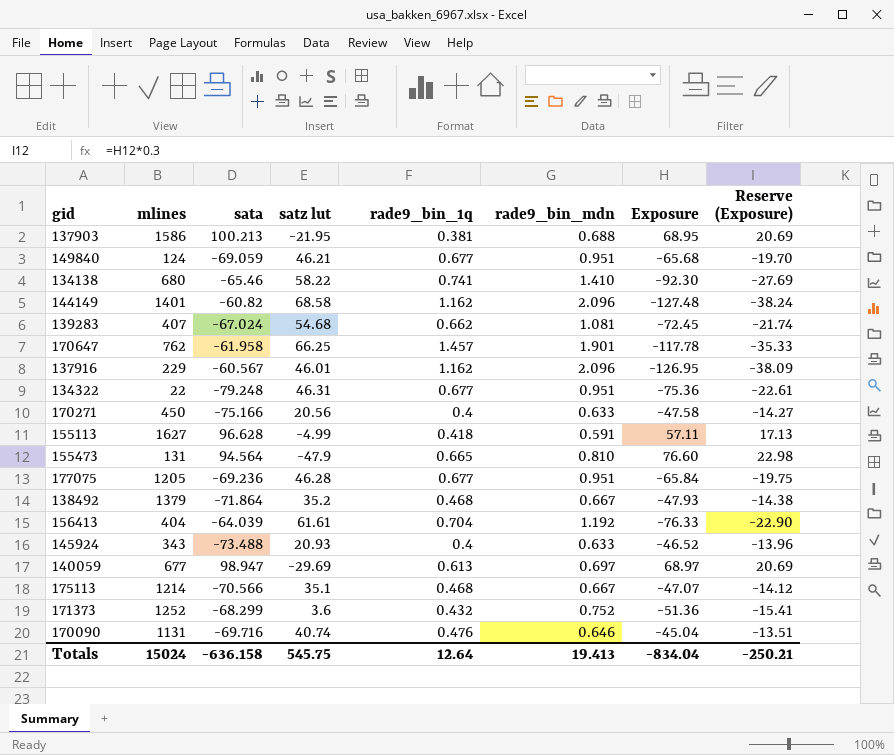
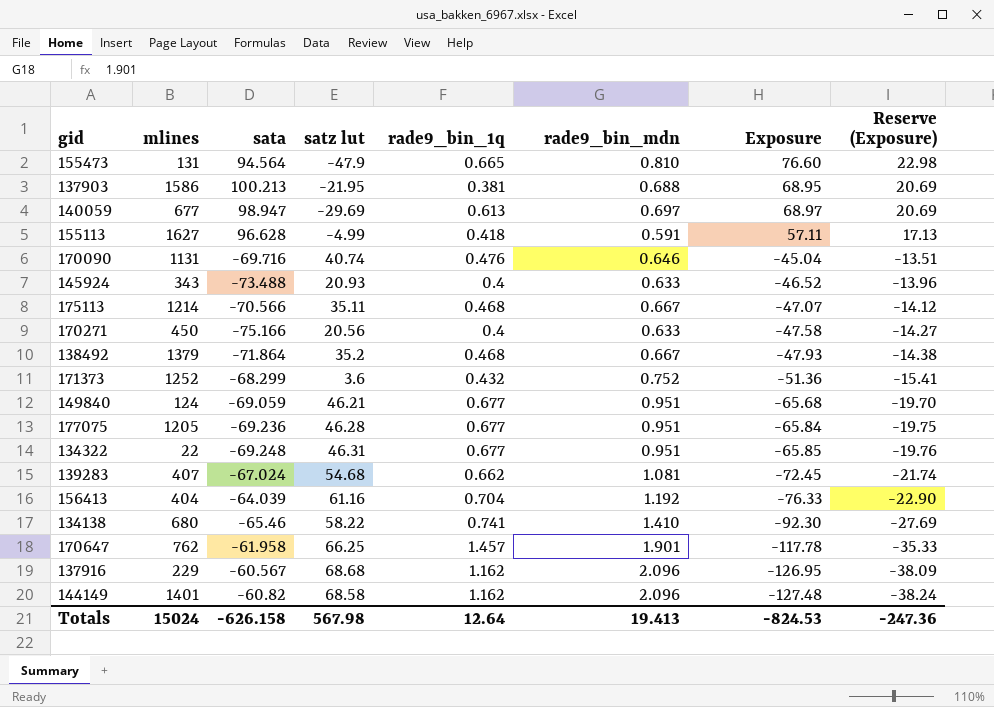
row order: none -> Reserve (Exposure) descending
175113 | satz lut: 35.1 -> 35.11
134322 | sata: -79.248 -> -69.248
134322 | Exposure: -75.36 -> -65.85
134322 | Reserve (Exposure): -22.61 -> -19.76
156413 | satz lut: 61.61 -> 61.16
137916 | satz lut: 46.01 -> 68.68
Totals | sata: -636.158 -> -626.158
Totals | satz lut: 545.75 -> 567.98
Totals | Exposure: -834.04 -> -824.53
Totals | Reserve (Exposure): -250.21 -> -247.36

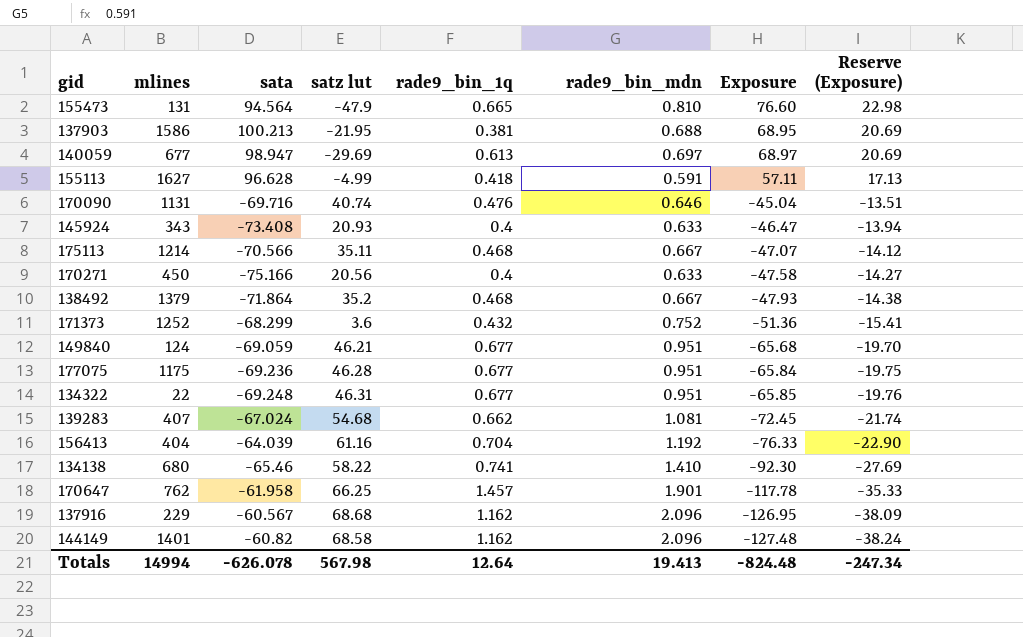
145924 | sata: -73.488 -> -73.408
145924 | Exposure: -46.52 -> -46.47
145924 | Reserve (Exposure): -13.96 -> -13.94
177075 | mlines: 1205 -> 1175
Totals | mlines: 15024 -> 14994
Totals | sata: -626.158 -> -626.078
Totals | Exposure: -824.53 -> -824.48
Totals | Reserve (Exposure): -247.36 -> -247.34

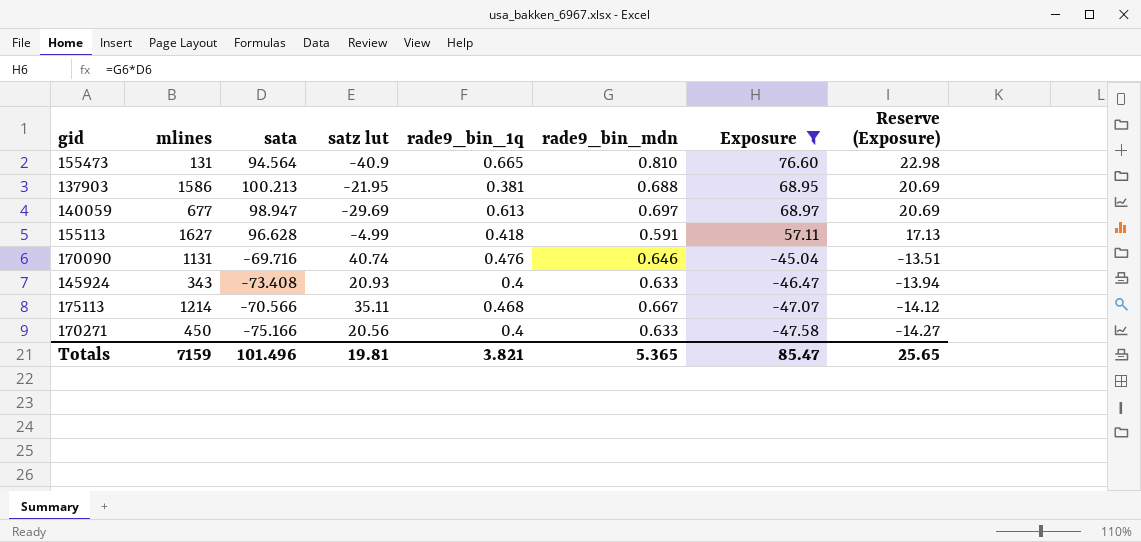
filter: none -> Exposure >= -47.58
155473 | satz lut: -47.9 -> -40.9
Totals | mlines: 14994 -> 7159
Totals | sata: -626.078 -> 101.496
Totals | satz lut: 567.98 -> 19.81
Totals | rade9_bin_1q: 12.64 -> 3.821
Totals | rade9_bin_mdn: 19.413 -> 5.365
Totals | Exposure: -824.48 -> 85.47
Totals | Reserve (Exposure): -247.34 -> 25.65

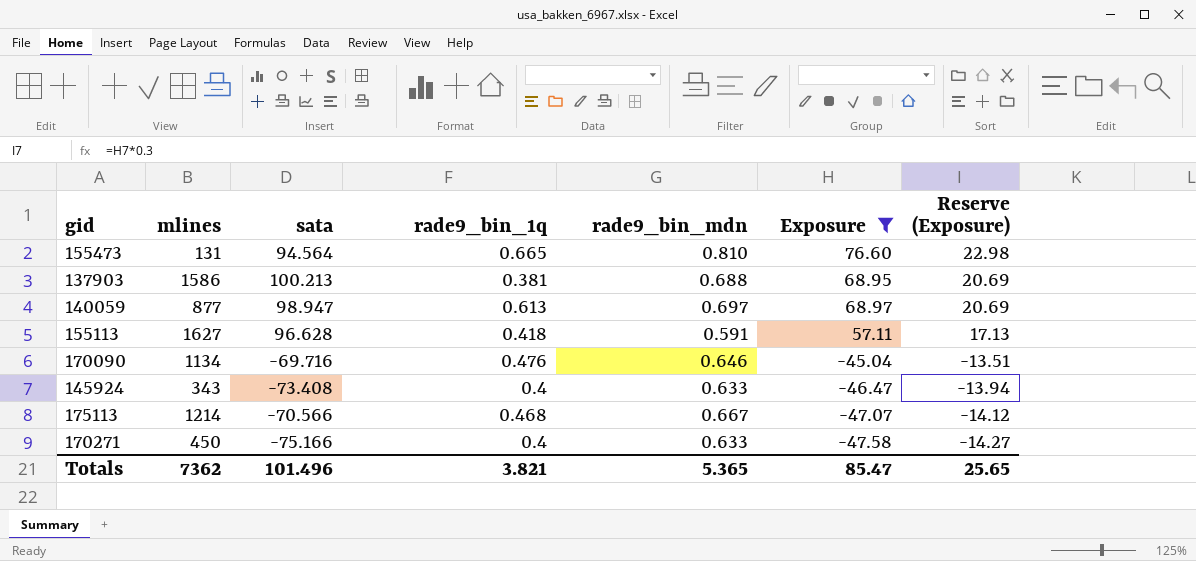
column satz lut | position: 4 -> none
140059 | mlines: 677 -> 877
170090 | mlines: 1131 -> 1134
Totals | mlines: 7159 -> 7362

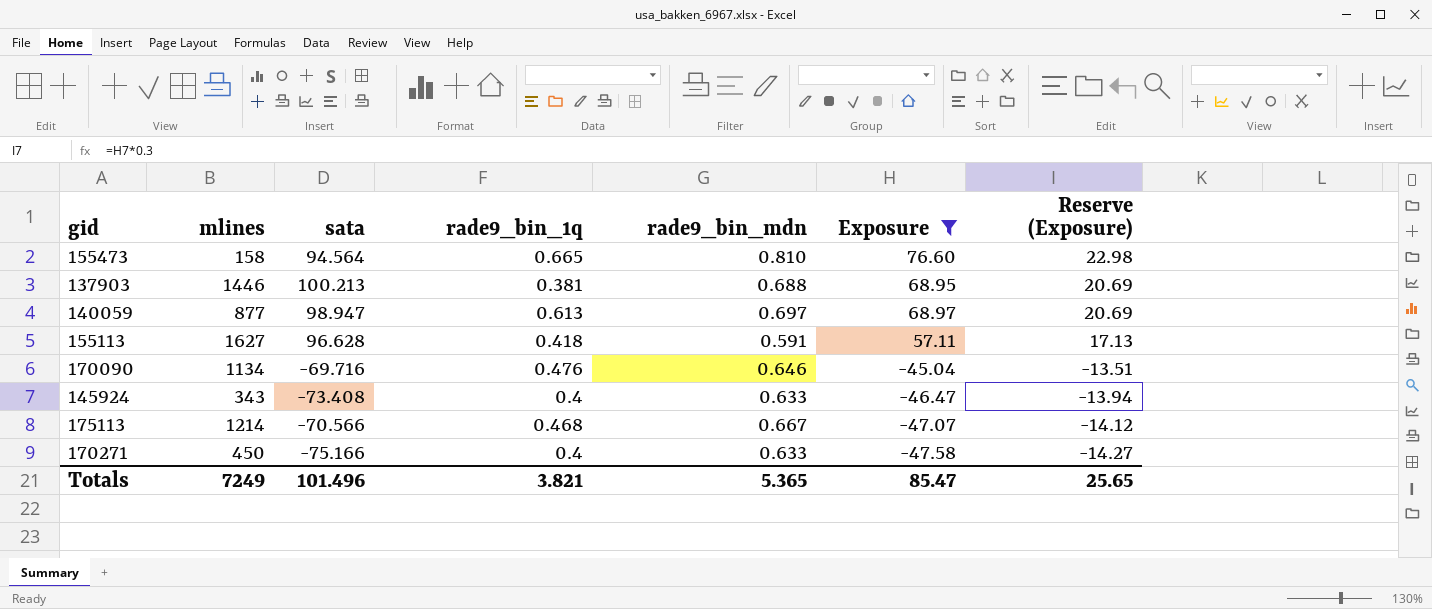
155473 | mlines: 131 -> 158
137903 | mlines: 1586 -> 1446
Totals | mlines: 7362 -> 7249

